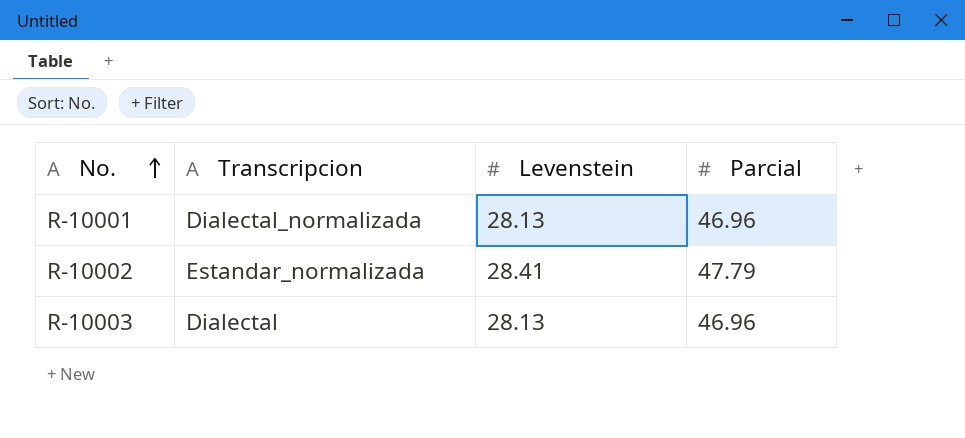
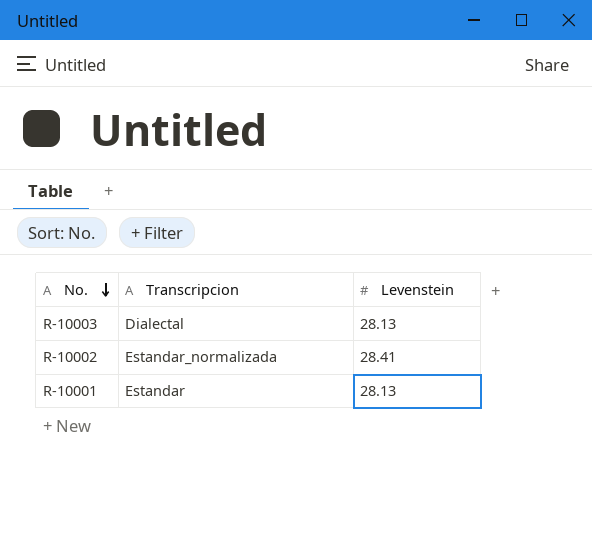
row order: No. ascending -> No. descending
column Parcial | position: 4 -> none
R-10001 | Transcripcion: Dialectal_normalizada -> Estandar

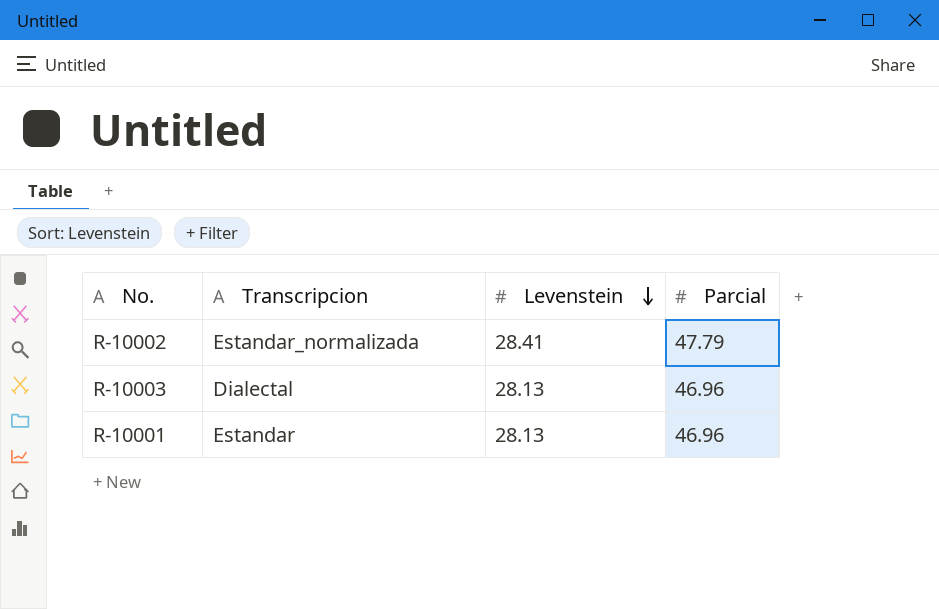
row order: No. descending -> Levenstein descending
column Parcial | position: none -> 4

